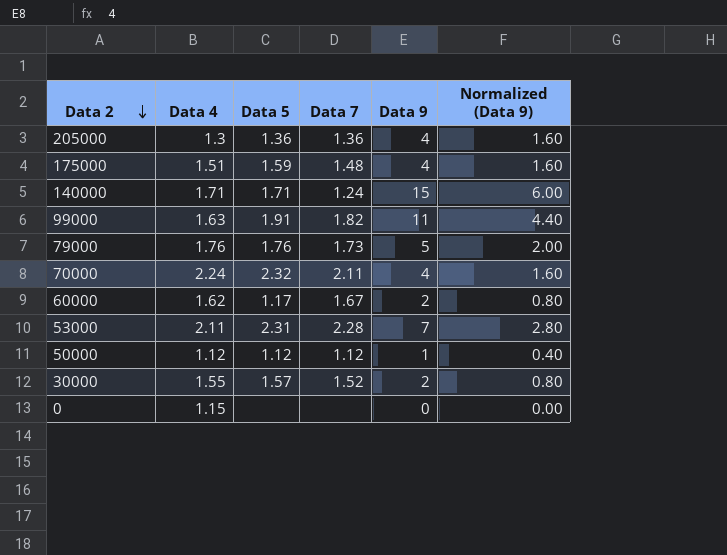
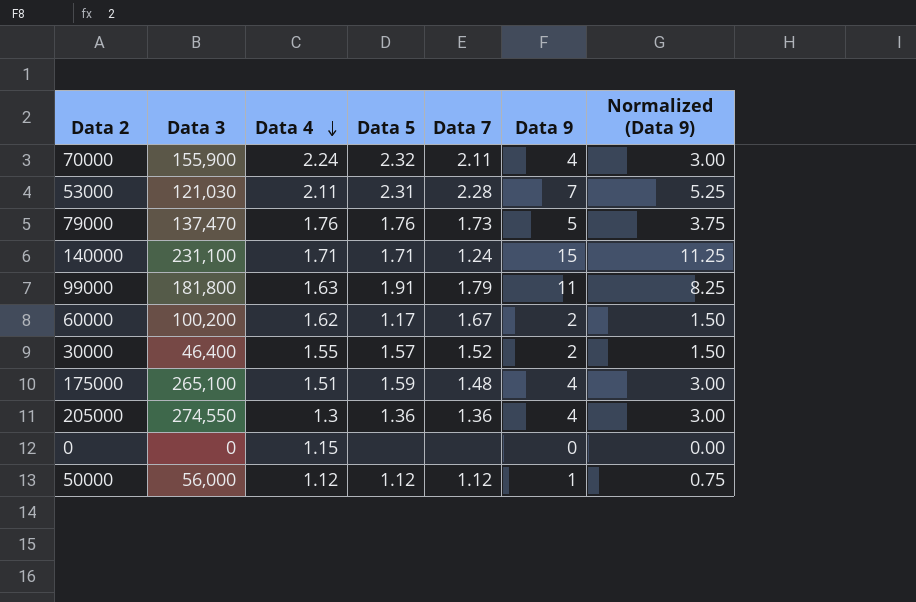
row order: Data 2 descending -> Data 4 descending
column Data 3 | position: none -> 2
column Normalized (Data 9) | formula: [Data 9] * 0.4 -> [Data 9] * 0.75
99000 | Data 7: 1.82 -> 1.79

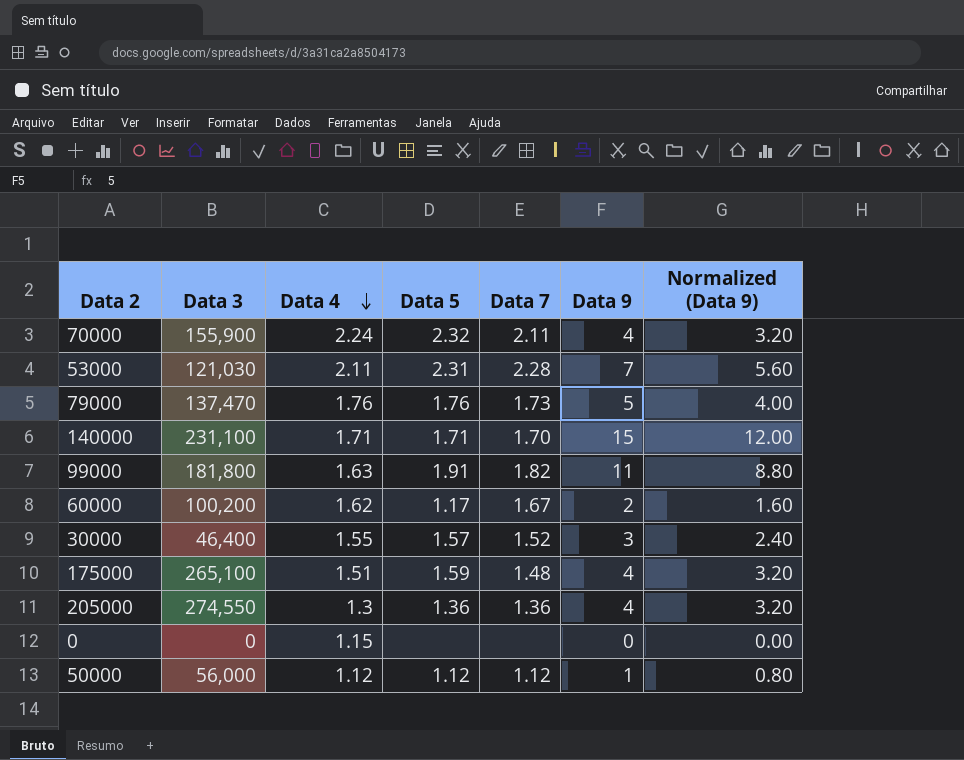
column Normalized (Data 9) | formula: [Data 9] * 0.75 -> [Data 9] * 0.8
140000 | Data 7: 1.24 -> 1.70
99000 | Data 7: 1.79 -> 1.82
30000 | Data 9: 2 -> 3

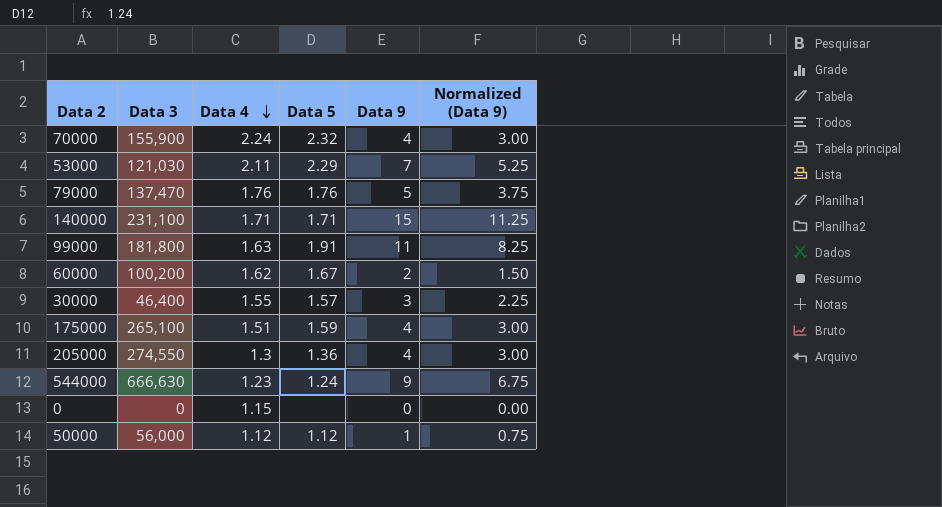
column Data 7 | position: 5 -> none
column Normalized (Data 9) | formula: [Data 9] * 0.8 -> [Data 9] * 0.75
53000 | Data 5: 2.31 -> 2.29
60000 | Data 5: 1.17 -> 1.67
row 544000: none -> 666,630 | 1.23 | 1.24 | 9 | 6.75

